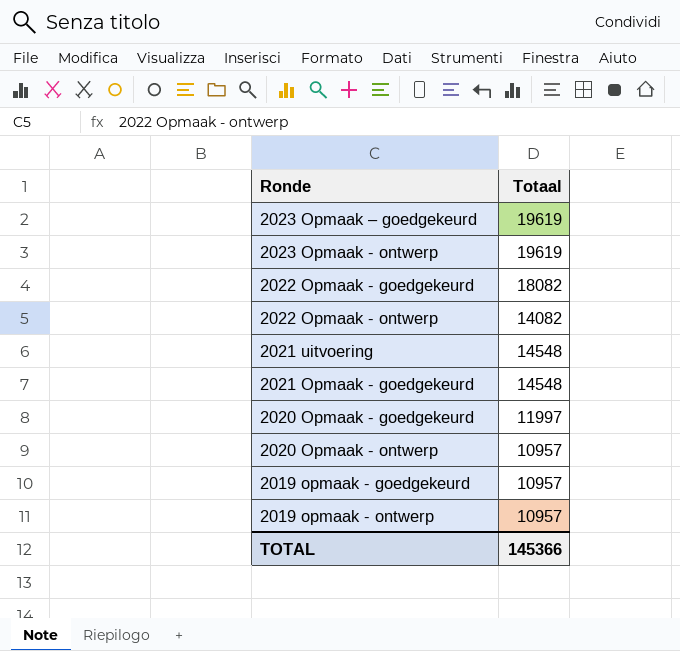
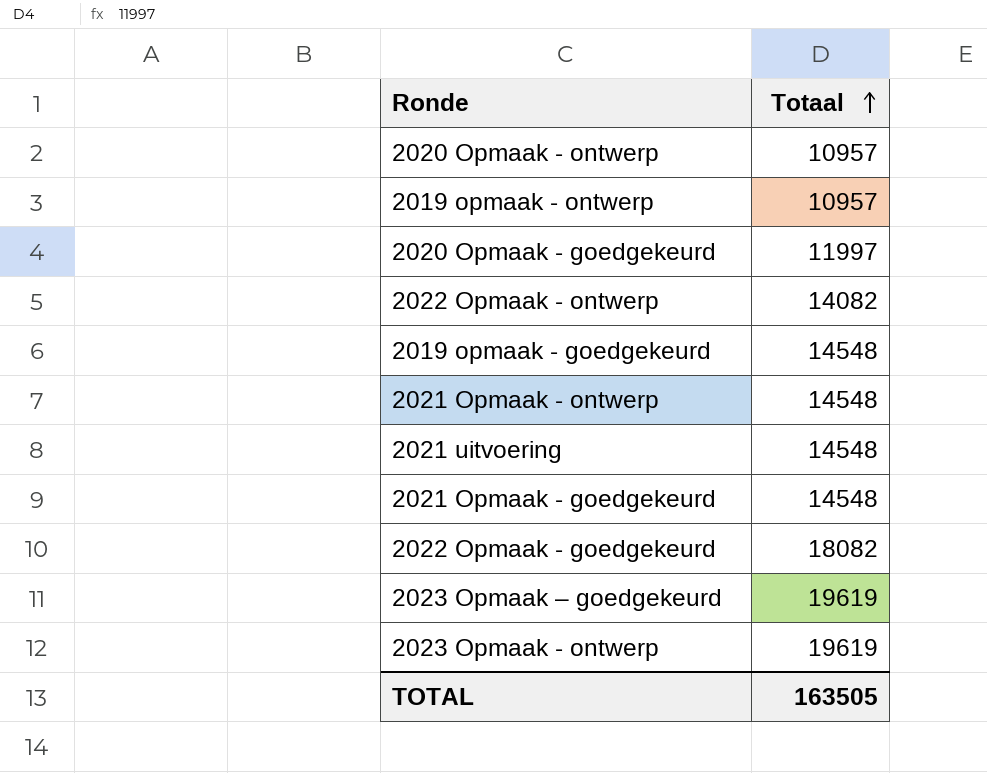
row order: none -> Totaal ascending
2019 opmaak - goedgekeurd | Totaal: 10957 -> 14548
row 2021 Opmaak - ontwerp: none -> 14548
TOTAL | Totaal: 145366 -> 163505

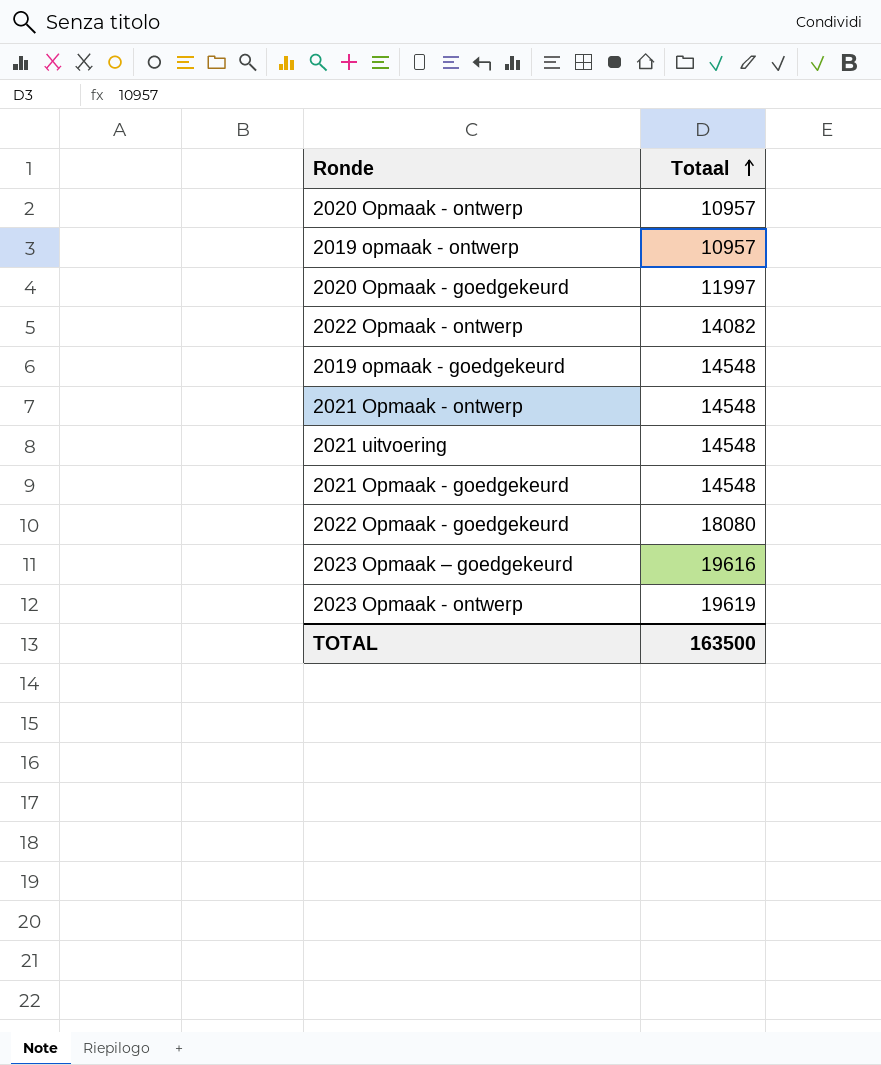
2022 Opmaak - goedgekeurd | Totaal: 18082 -> 18080
2023 Opmaak – goedgekeurd | Totaal: 19619 -> 19616
TOTAL | Totaal: 163505 -> 163500

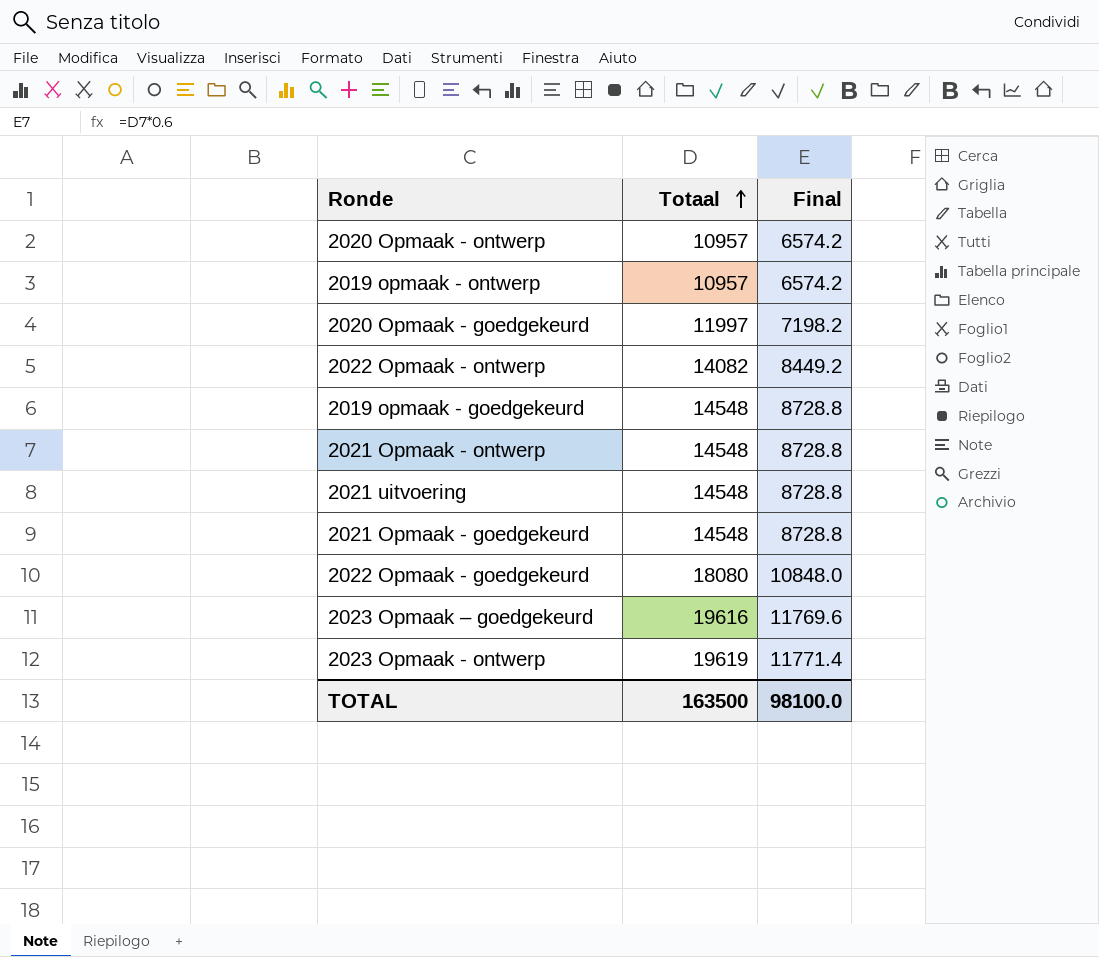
column Final | formula: none -> [Totaal] * 0.6

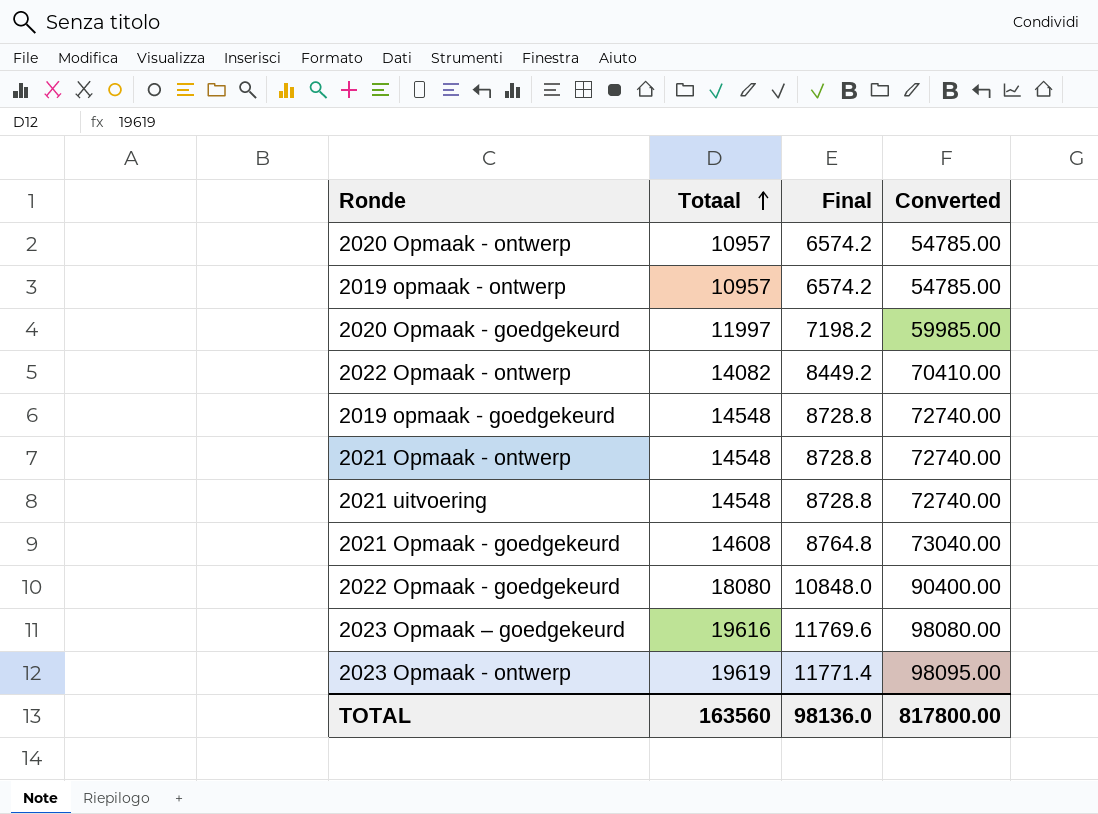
column Converted | formula: none -> [Totaal] * 5
2021 Opmaak - goedgekeurd | Totaal: 14548 -> 14608
2021 Opmaak - goedgekeurd | Final: 8728.8 -> 8764.8
TOTAL | Totaal: 163500 -> 163560
TOTAL | Final: 98100.0 -> 98136.0

